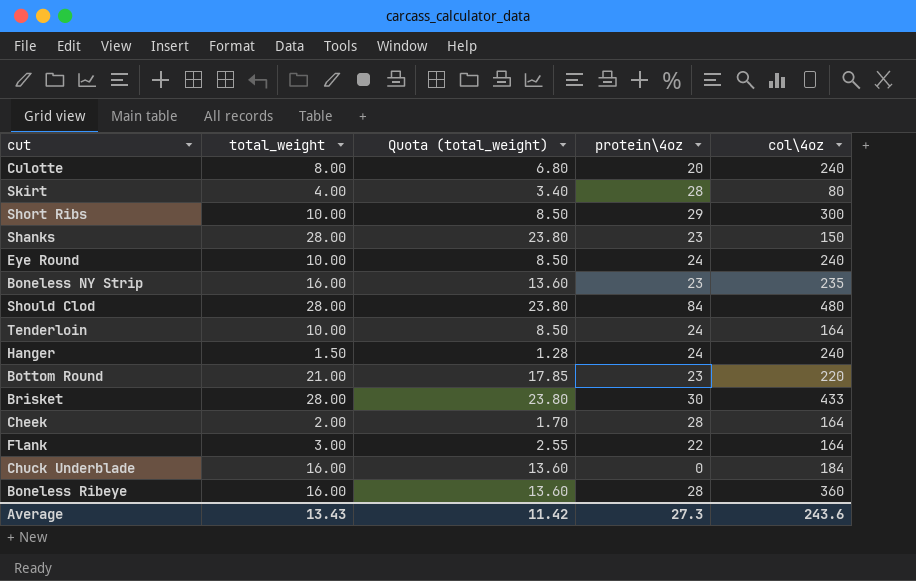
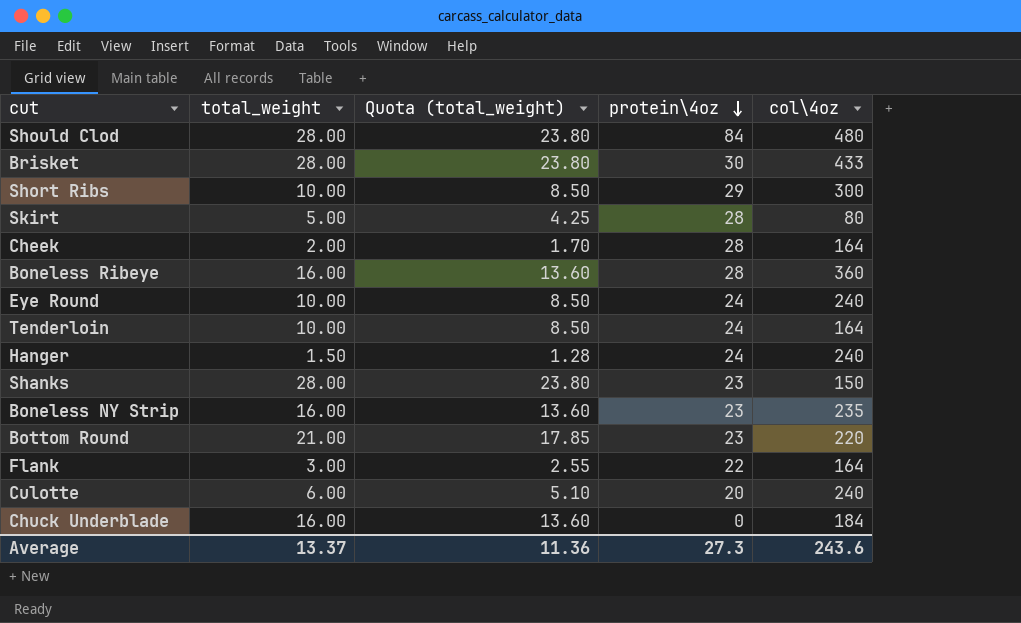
row order: none -> protein\4oz descending
Skirt | total_weight: 4.00 -> 5.00
Skirt | Quota (total_weight): 3.40 -> 4.25
Culotte | total_weight: 8.00 -> 6.00
Culotte | Quota (total_weight): 6.80 -> 5.10
Average | total_weight: 13.43 -> 13.37
Average | Quota (total_weight): 11.42 -> 11.36

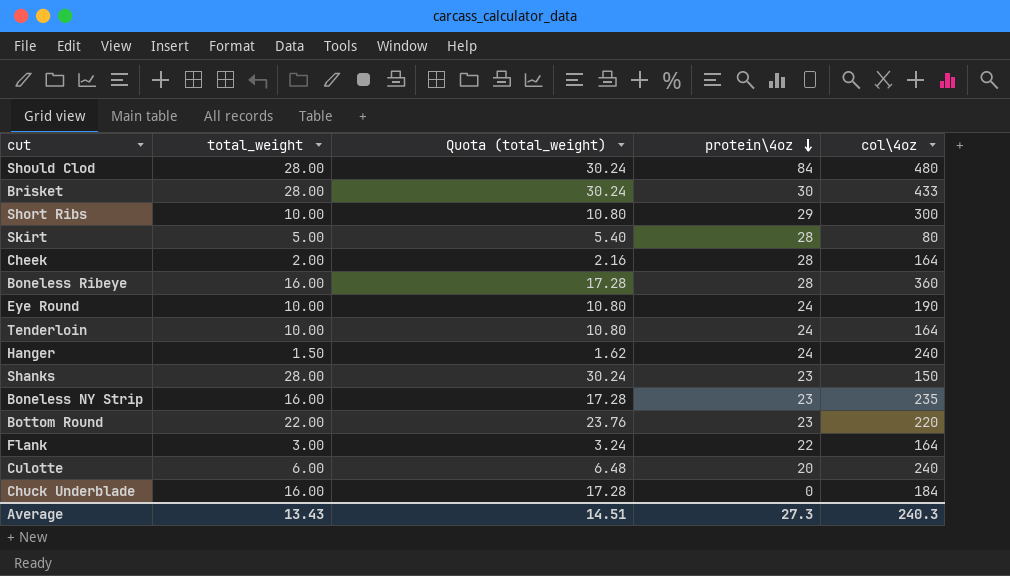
column Quota (total_weight) | formula: [total_weight] * 0.85 -> [total_weight] * 1.08
Eye Round | col\4oz: 240 -> 190
Bottom Round | total_weight: 21.00 -> 22.00
Average | total_weight: 13.37 -> 13.43
Average | Quota (total_weight): 11.36 -> 14.51
Average | col\4oz: 243.6 -> 240.3

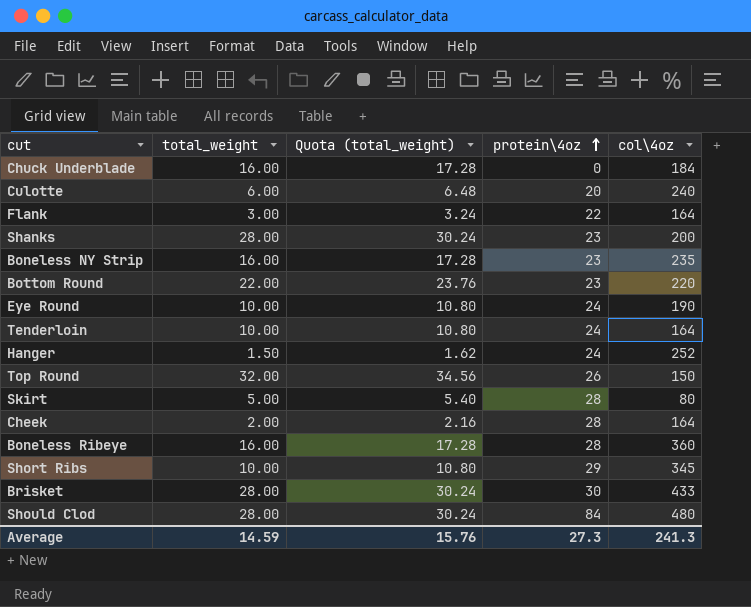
row order: protein\4oz descending -> protein\4oz ascending
Shanks | col\4oz: 150 -> 200
Hanger | col\4oz: 240 -> 252
row Top Round: none -> 32.00 | 34.56 | 26 | 150
Short Ribs | col\4oz: 300 -> 345
Average | total_weight: 13.43 -> 14.59
Average | Quota (total_weight): 14.51 -> 15.76
Average | col\4oz: 240.3 -> 241.3

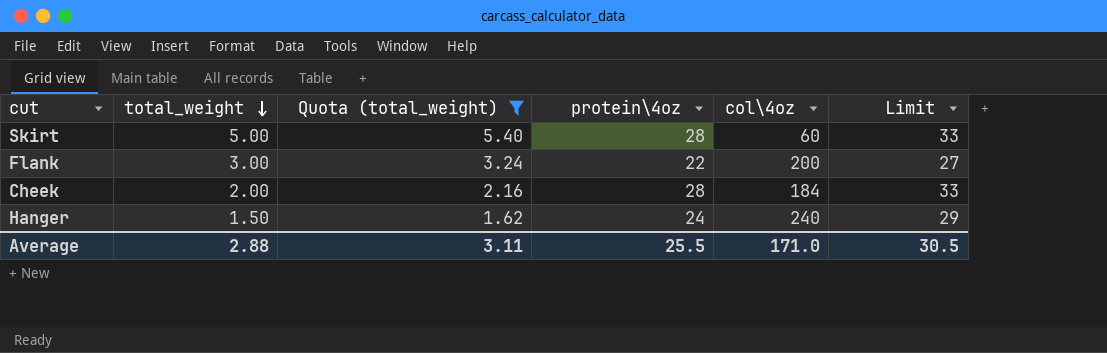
filter: none -> Quota (total_weight) <= 5.40
row order: protein\4oz ascending -> total_weight descending
column Limit | formula: none -> [protein\4oz] + 5
Skirt | col\4oz: 80 -> 60
Flank | col\4oz: 164 -> 200
Cheek | col\4oz: 164 -> 184
Hanger | col\4oz: 252 -> 240
Average | total_weight: 14.59 -> 2.88
Average | Quota (total_weight): 15.76 -> 3.11
Average | protein\4oz: 27.3 -> 25.5
Average | col\4oz: 241.3 -> 171.0

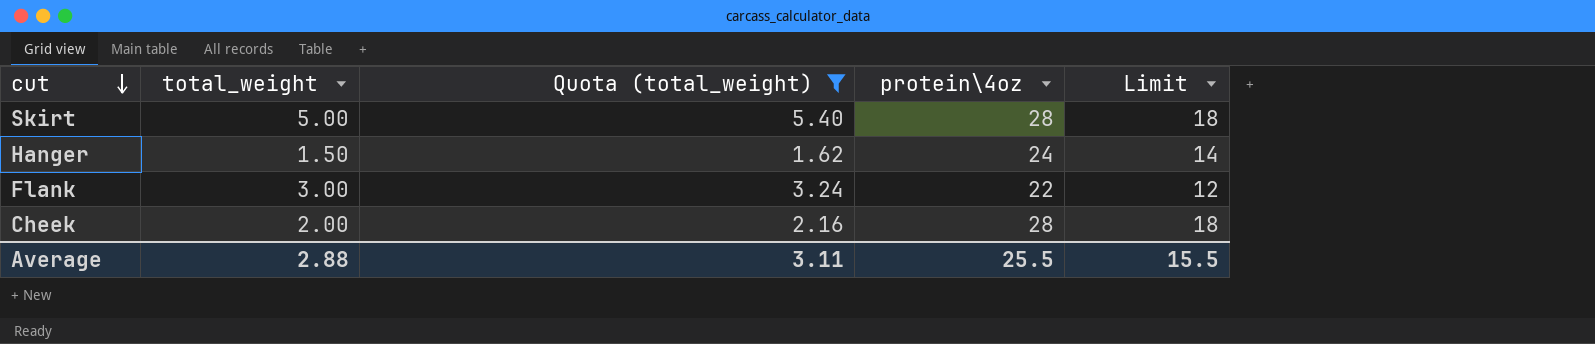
row order: total_weight descending -> cut descending
column col\4oz | position: 5 -> none
column Limit | formula: [protein\4oz] + 5 -> [protein\4oz] - 10
Average | Limit: 30.5 -> 15.5

